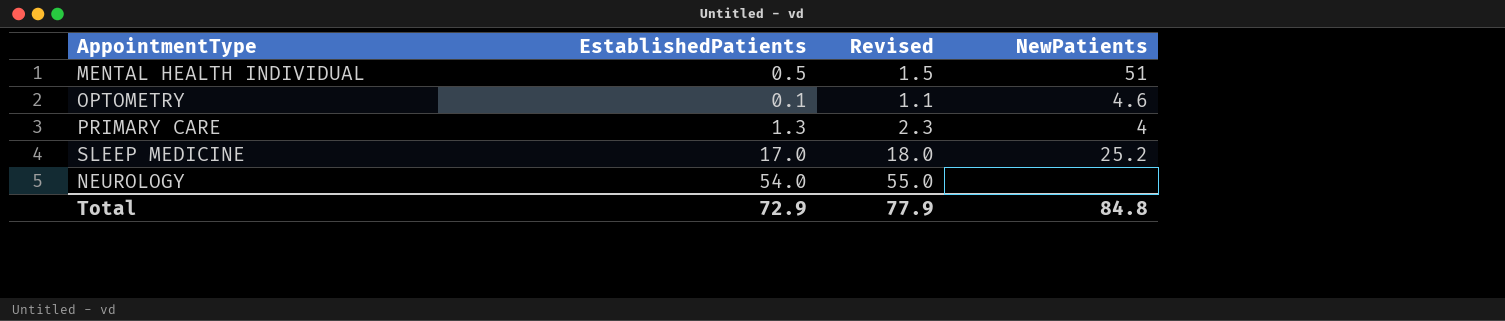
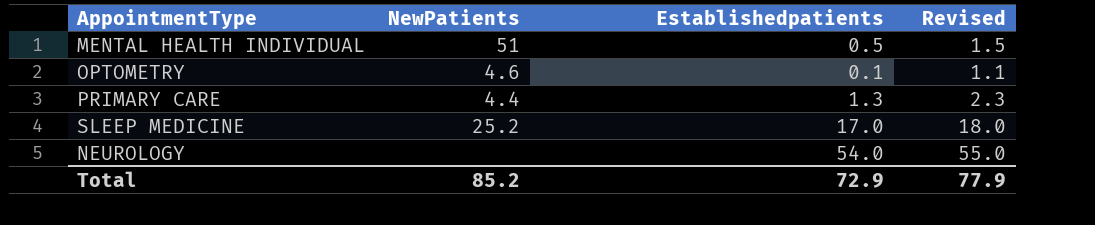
column NewPatients | position: 4 -> 2
column name: EstablishedPatients -> Establishedpatients
PRIMARY CARE | NewPatients: 4 -> 4.4
Total | NewPatients: 84.8 -> 85.2

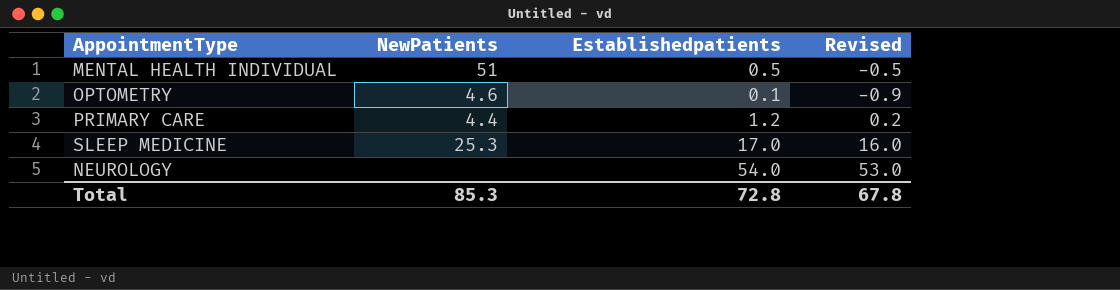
column Revised | formula: [Establishedpatients] + 1 -> [Establishedpatients] - 1
PRIMARY CARE | Establishedpatients: 1.3 -> 1.2
SLEEP MEDICINE | NewPatients: 25.2 -> 25.3
Total | NewPatients: 85.2 -> 85.3
Total | Establishedpatients: 72.9 -> 72.8
Total | Revised: 77.9 -> 67.8

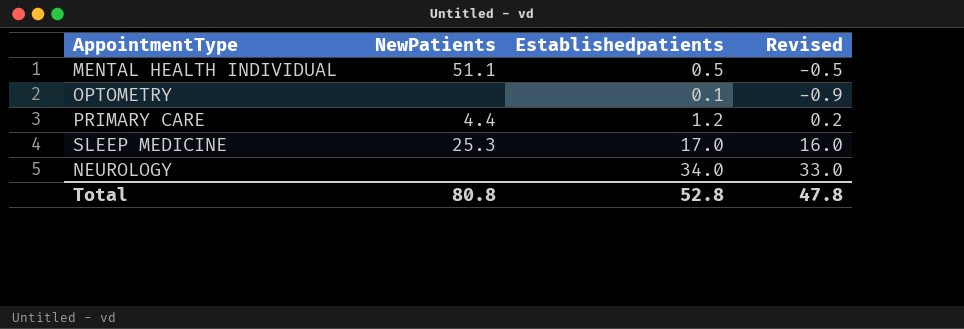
MENTAL HEALTH INDIVIDUAL | NewPatients: 51 -> 51.1
OPTOMETRY | NewPatients: 4.6 -> none
NEUROLOGY | Establishedpatients: 54.0 -> 34.0
NEUROLOGY | Revised: 53.0 -> 33.0
Total | NewPatients: 85.3 -> 80.8
Total | Establishedpatients: 72.8 -> 52.8
Total | Revised: 67.8 -> 47.8

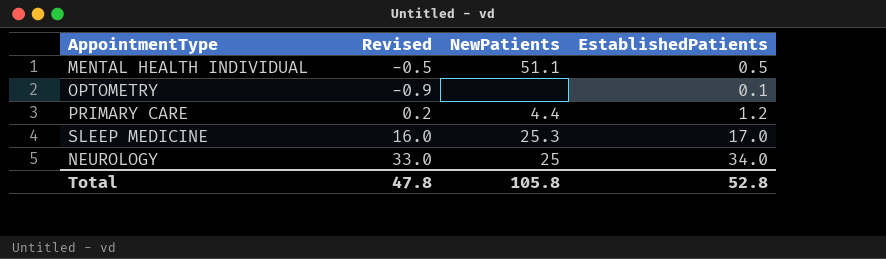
column Revised | position: 4 -> 2
column name: Establishedpatients -> EstablishedPatients
NEUROLOGY | NewPatients: none -> 25
Total | NewPatients: 80.8 -> 105.8

